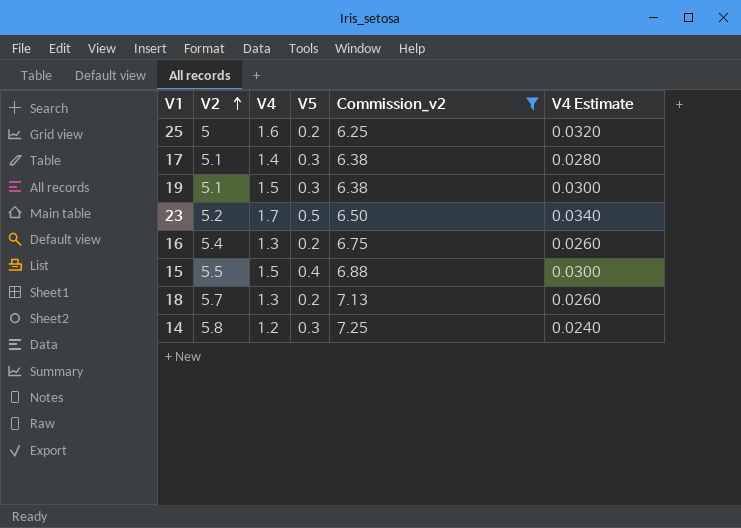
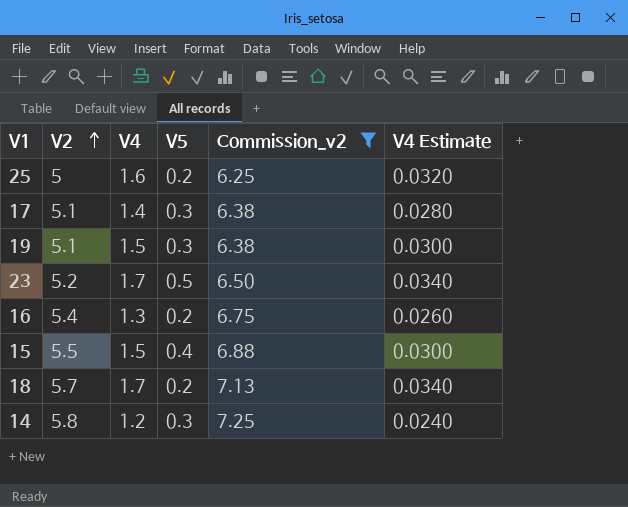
18 | V4: 1.3 -> 1.7
18 | V4 Estimate: 0.0260 -> 0.0340

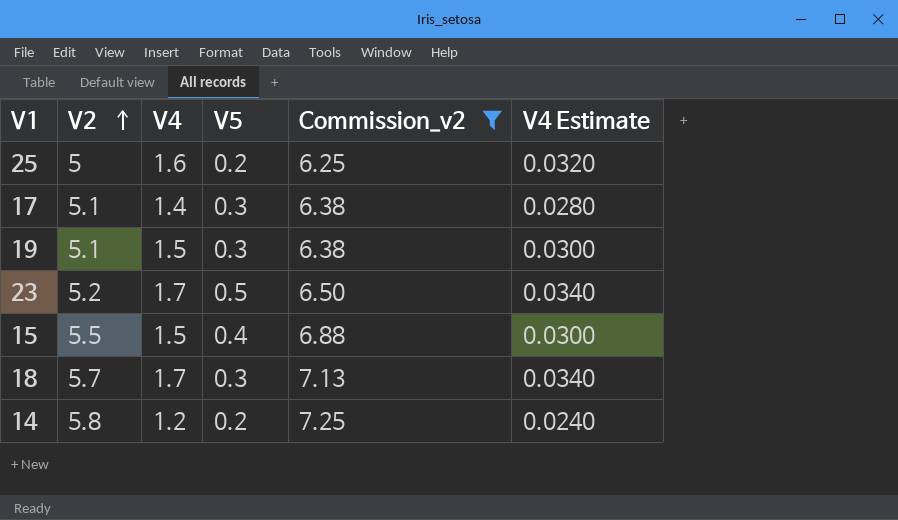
row 16: 5.4 | 1.3 | 0.2 | 6.75 | 0.0260 -> none
18 | V5: 0.2 -> 0.3
14 | V5: 0.3 -> 0.2

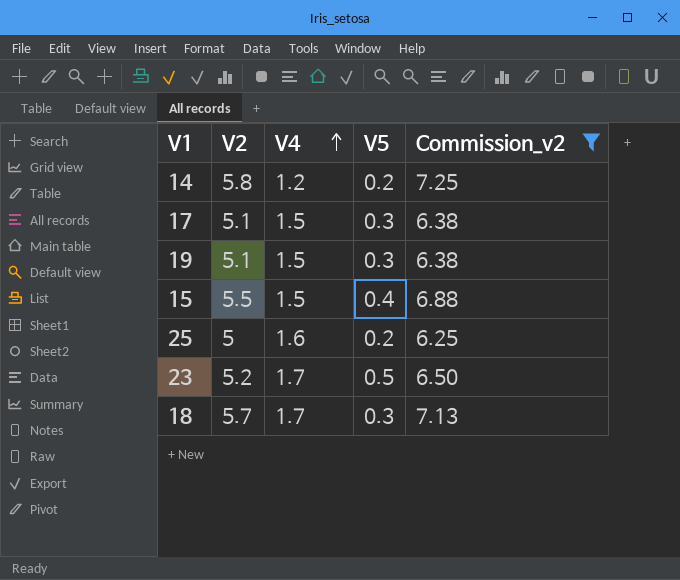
row order: V2 ascending -> V4 ascending
column V4 Estimate | formula: [V4] * 0.02 -> none
17 | V4: 1.4 -> 1.5

